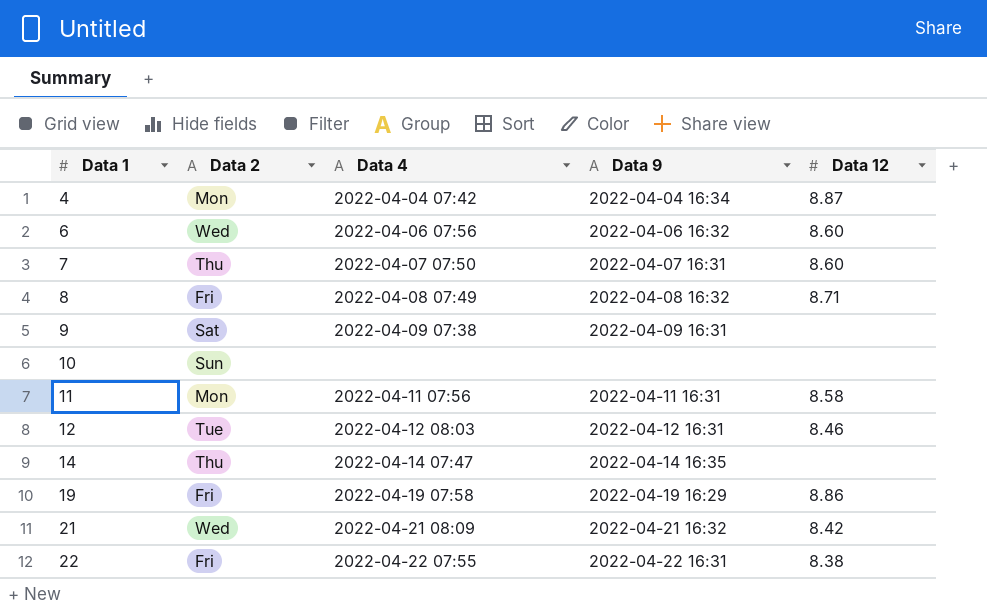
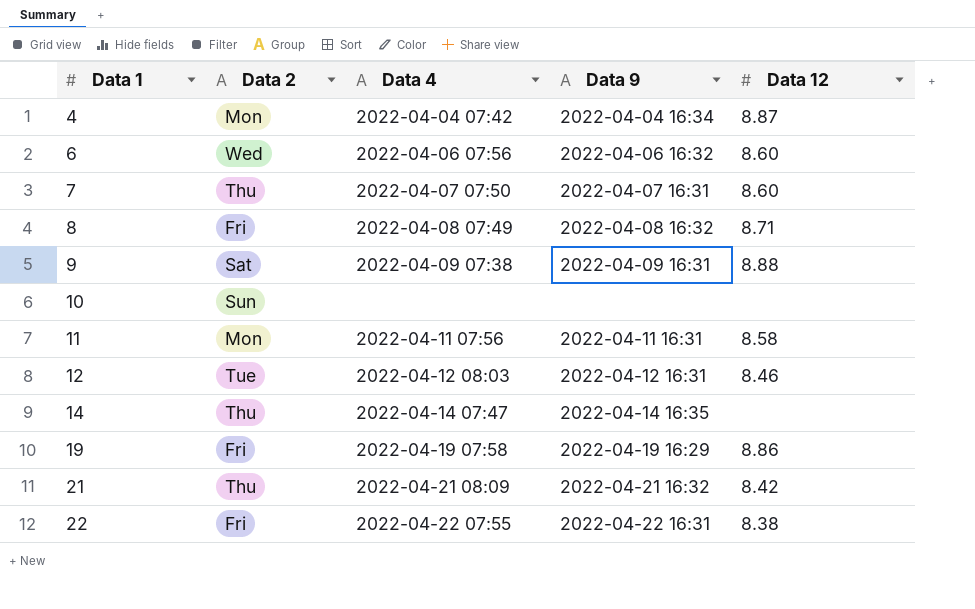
9 | Data 12: none -> 8.88
21 | Data 2: Wed -> Thu

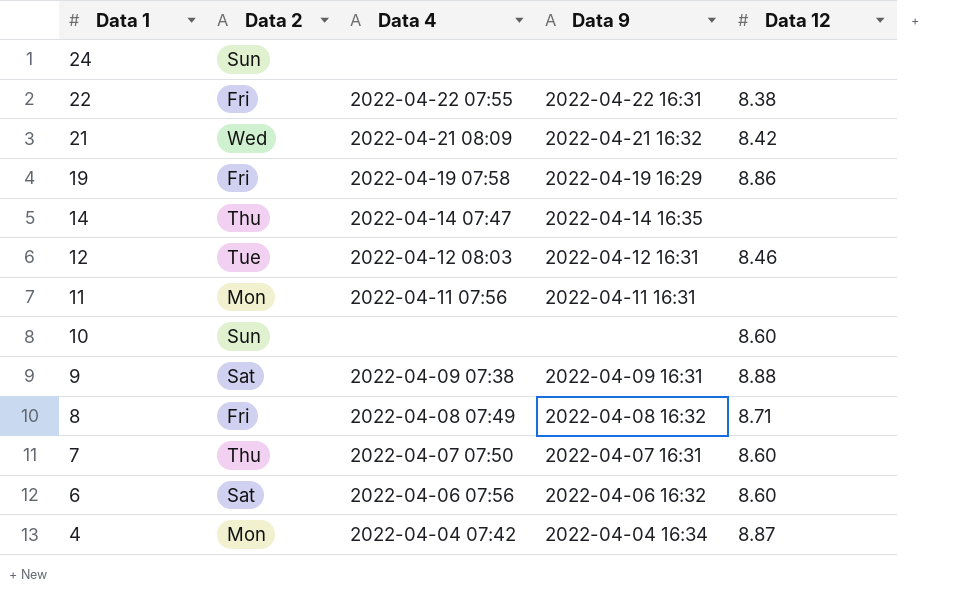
row order: Data 1 ascending -> Data 1 descending
row 24: none -> Sun | none | none | none
21 | Data 2: Thu -> Wed
11 | Data 12: 8.58 -> none
10 | Data 12: none -> 8.60
6 | Data 2: Wed -> Sat

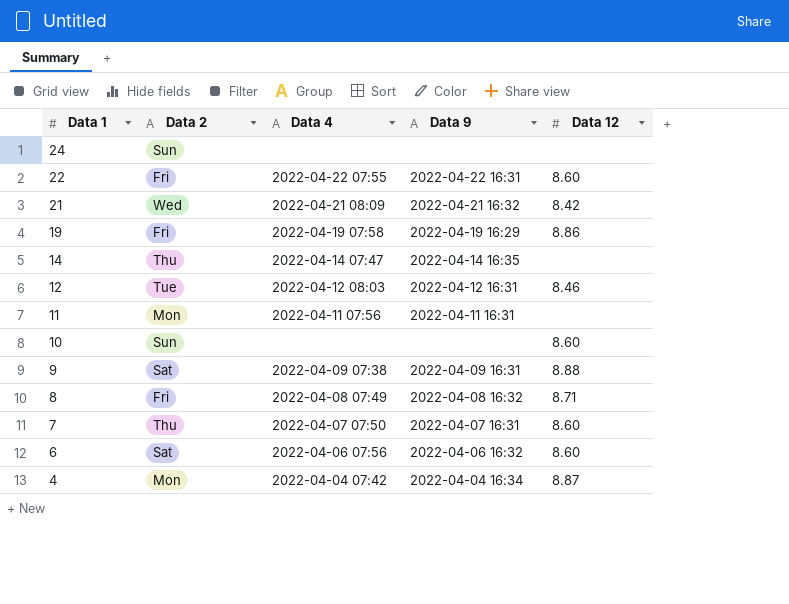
22 | Data 12: 8.38 -> 8.60

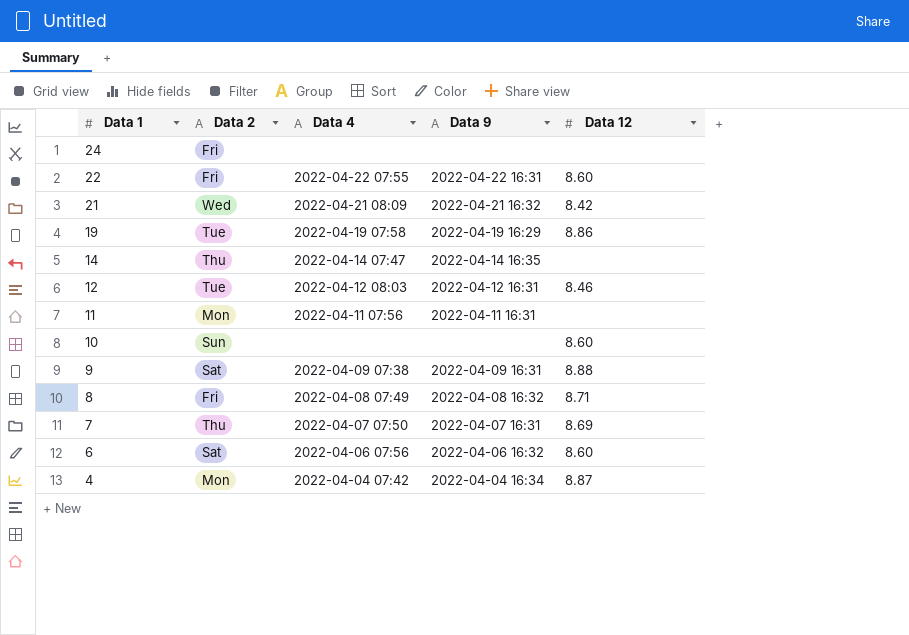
24 | Data 2: Sun -> Fri
19 | Data 2: Fri -> Tue
7 | Data 12: 8.60 -> 8.69

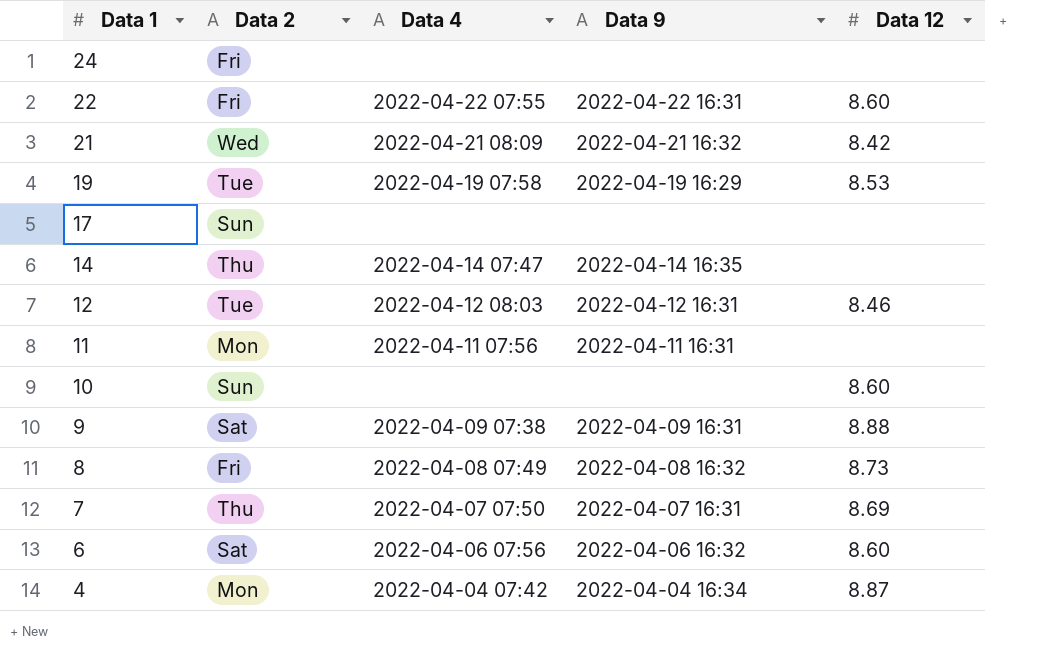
19 | Data 12: 8.86 -> 8.53
row 17: none -> Sun | none | none | none
8 | Data 12: 8.71 -> 8.73

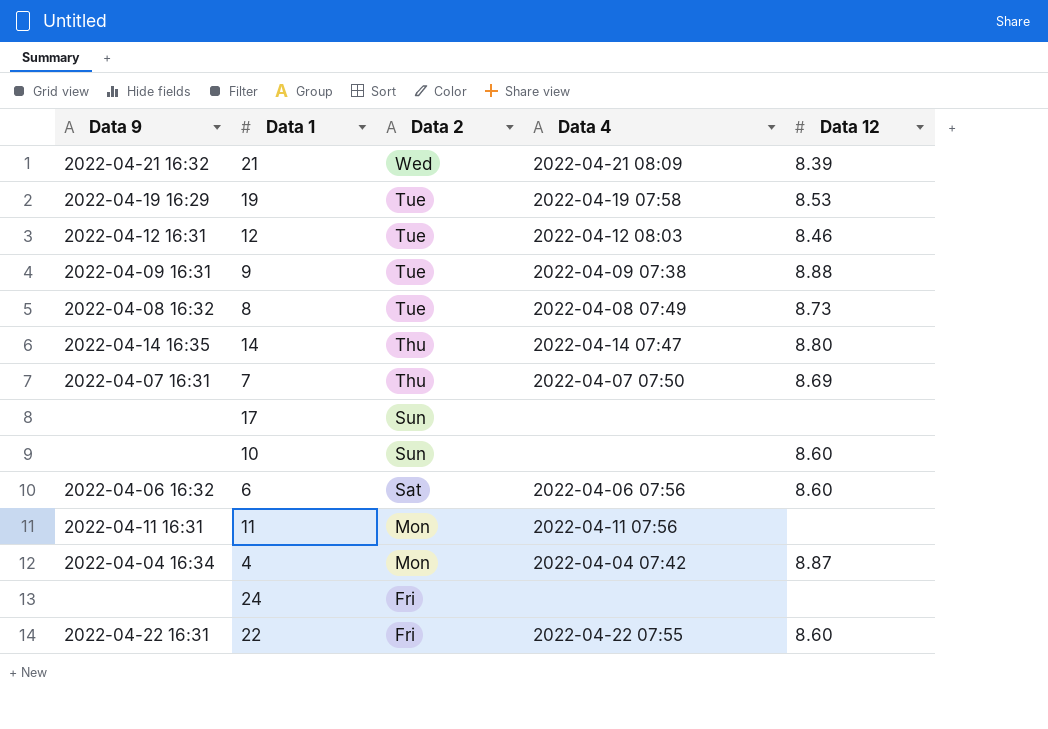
row order: Data 1 descending -> Data 2 descending
column Data 9 | position: 4 -> 1
21 | Data 12: 8.42 -> 8.39
9 | Data 2: Sat -> Tue
8 | Data 2: Fri -> Tue
14 | Data 12: none -> 8.80

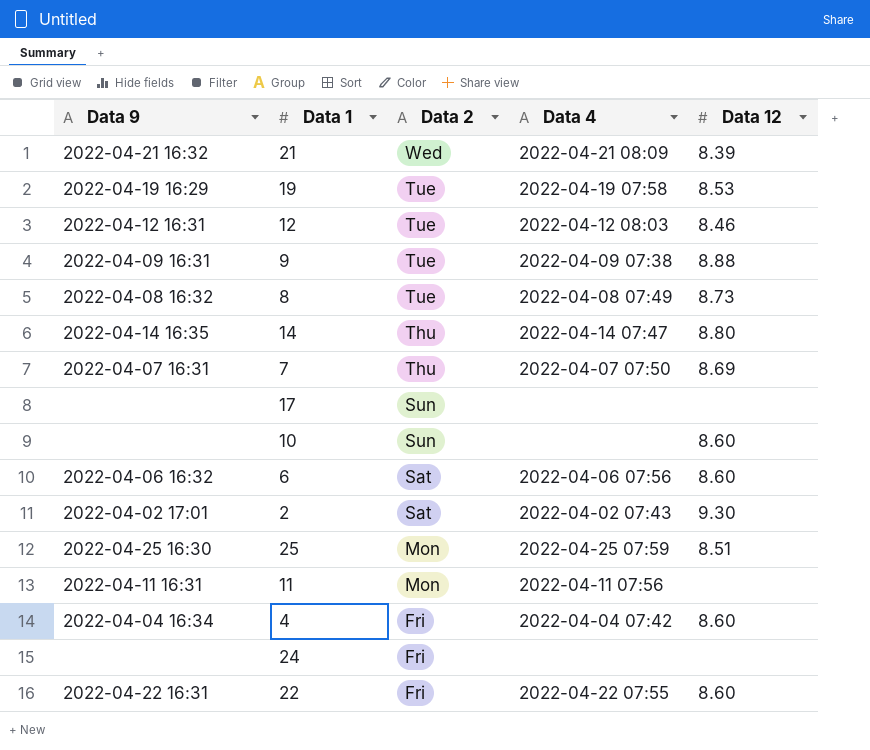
row 2: none -> 2022-04-02 17:01 | Sat | 2022-04-02 07:43 | 9.30
row 25: none -> 2022-04-25 16:30 | Mon | 2022-04-25 07:59 | 8.51
4 | Data 2: Mon -> Fri
4 | Data 12: 8.87 -> 8.60

